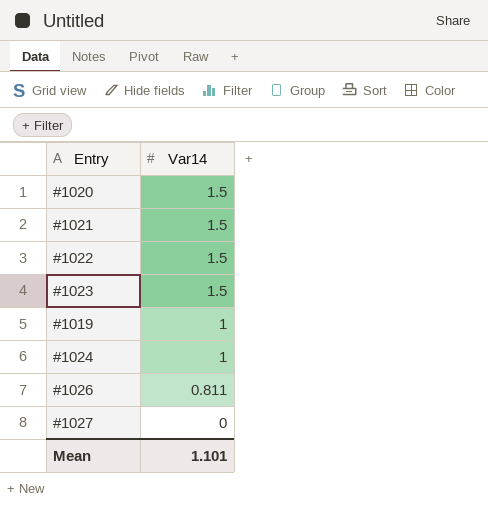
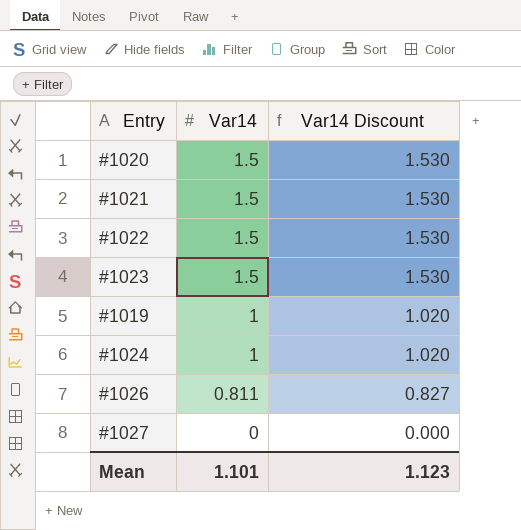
column Var14 Discount | formula: none -> [Var14] * 1.02

